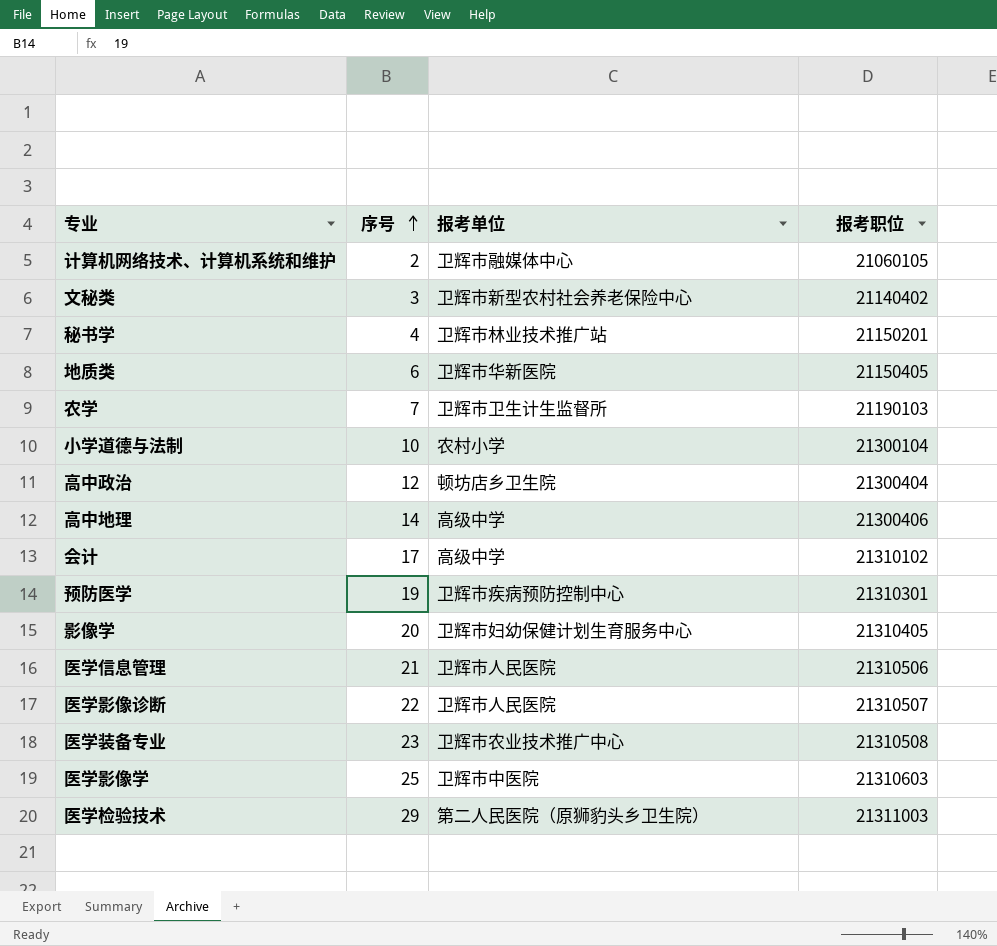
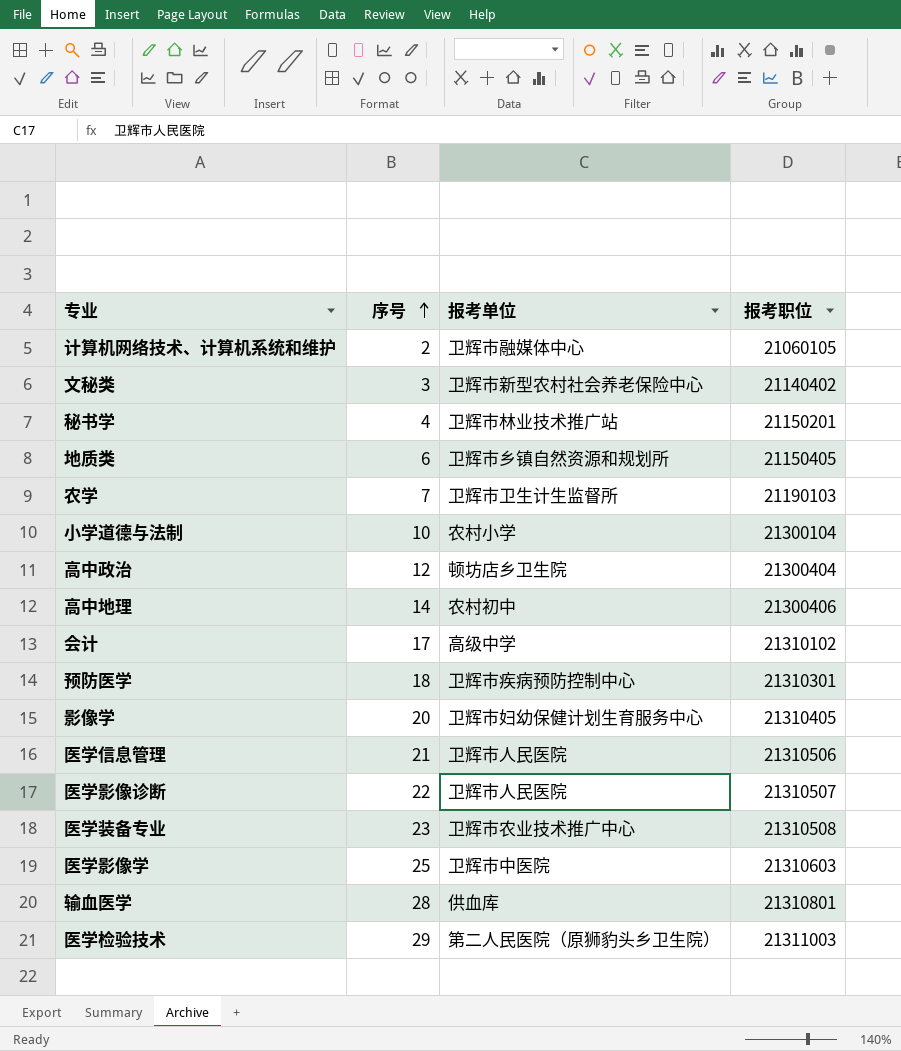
地质类 | 报考单位: 卫辉市华新医院 -> 卫辉市乡镇自然资源和规划所
高中地理 | 报考单位: 高级中学 -> 农村初中
预防医学 | 序号: 19 -> 18
row 输血医学: none -> 28 | 供血库 | 21310801

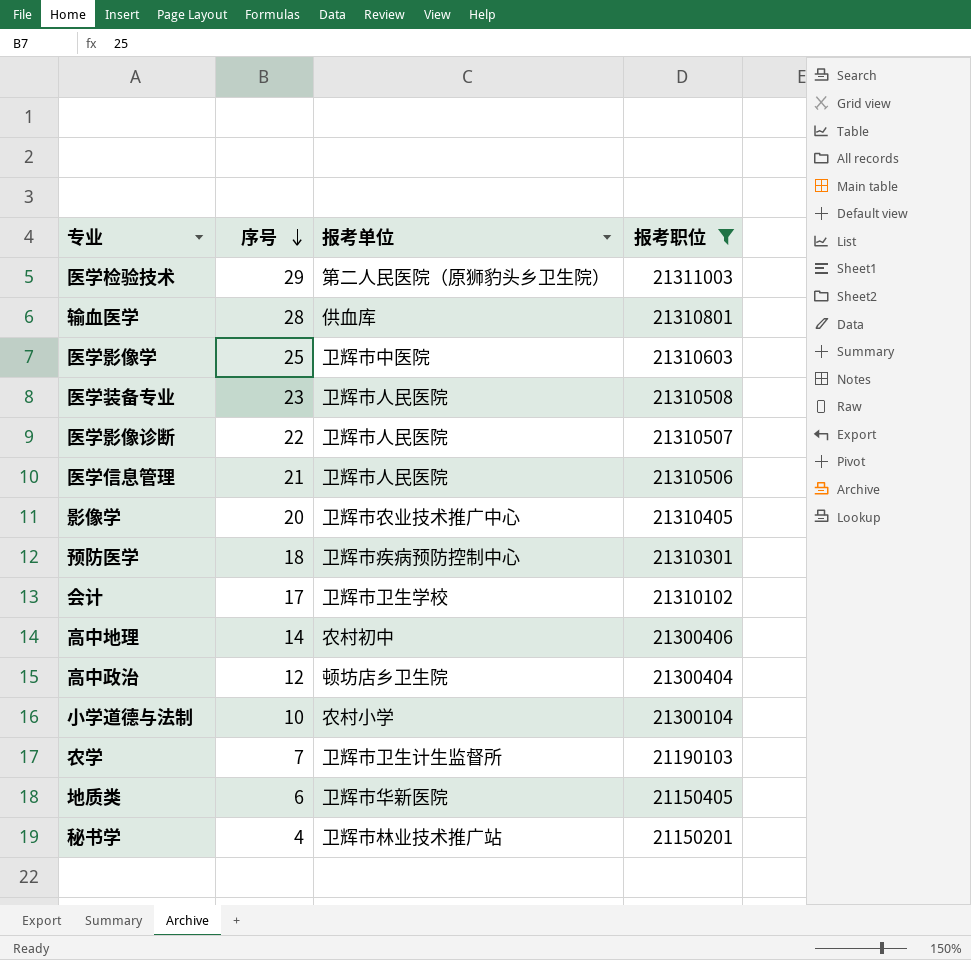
filter: none -> 报考职位 >= 21150201
row order: 序号 ascending -> 序号 descending
医学装备专业 | 报考单位: 卫辉市农业技术推广中心 -> 卫辉市人民医院
影像学 | 报考单位: 卫辉市妇幼保健计划生育服务中心 -> 卫辉市农业技术推广中心
会计 | 报考单位: 高级中学 -> 卫辉市卫生学校
地质类 | 报考单位: 卫辉市乡镇自然资源和规划所 -> 卫辉市华新医院

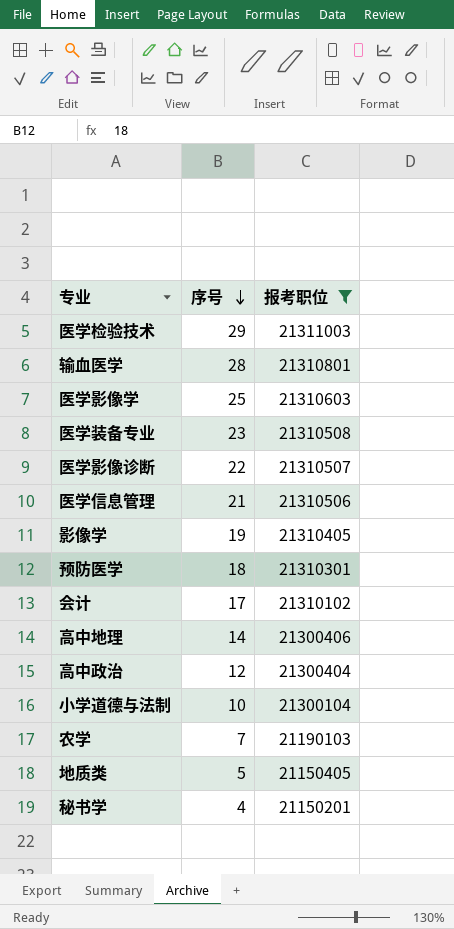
column 报考单位 | position: 3 -> none
影像学 | 序号: 20 -> 19
地质类 | 序号: 6 -> 5

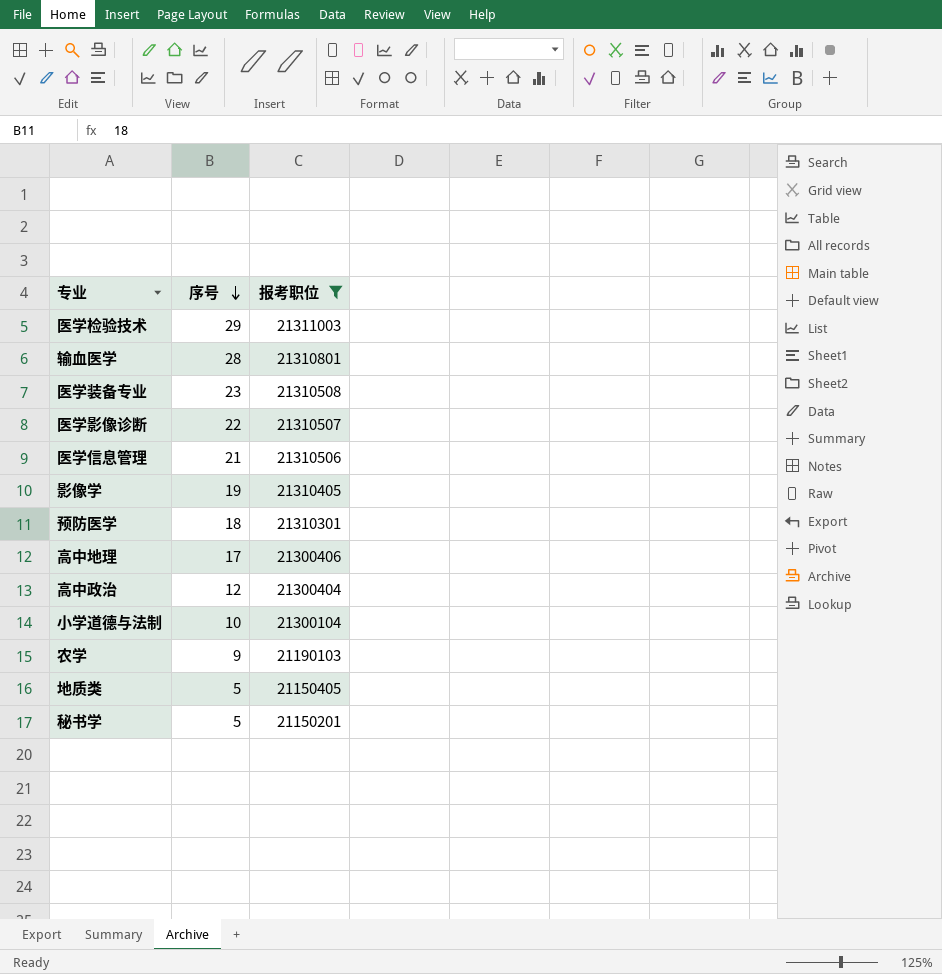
row 医学影像学: 25 | 21310603 -> none
row 会计: 17 | 21310102 -> none
高中地理 | 序号: 14 -> 17
农学 | 序号: 7 -> 9
秘书学 | 序号: 4 -> 5

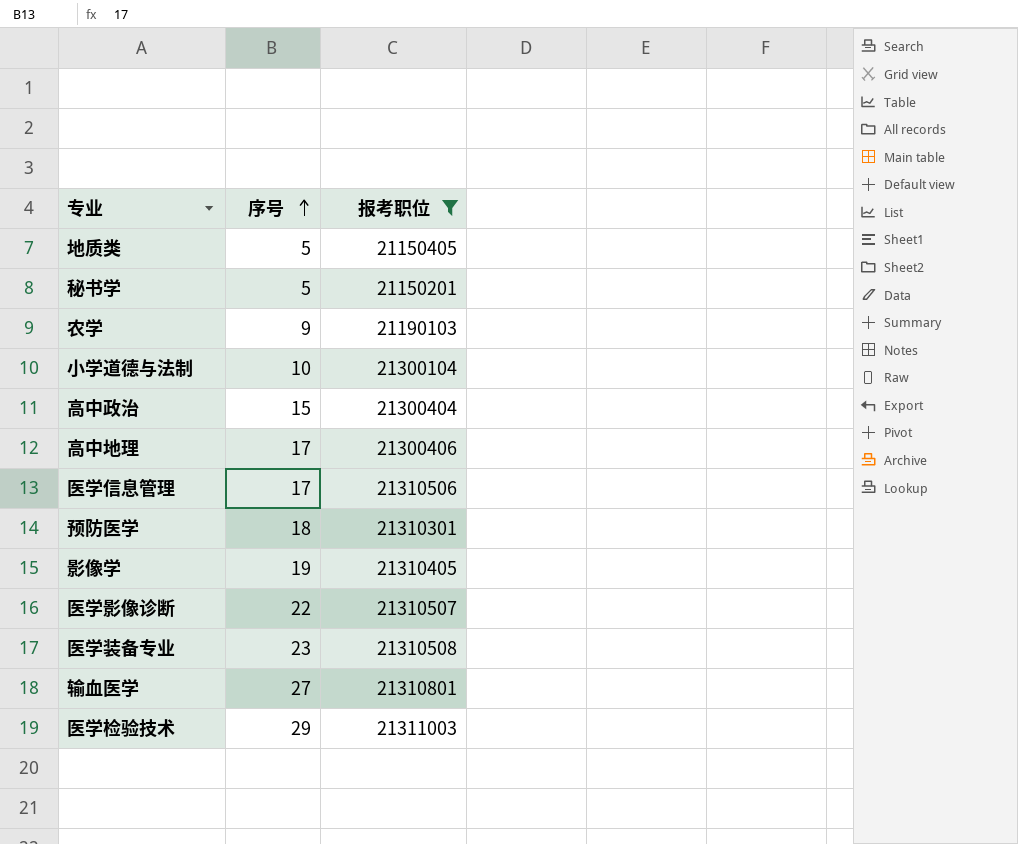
row order: 序号 descending -> 序号 ascending
高中政治 | 序号: 12 -> 15
医学信息管理 | 序号: 21 -> 17
输血医学 | 序号: 28 -> 27

